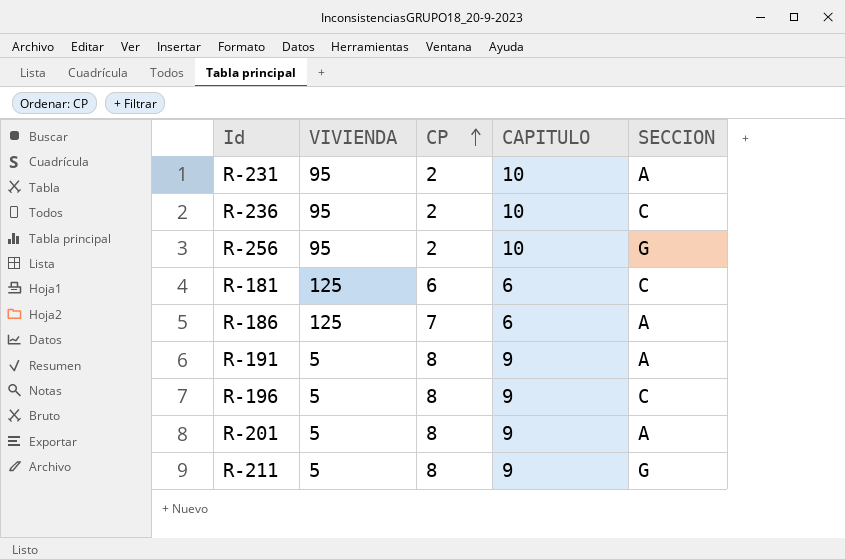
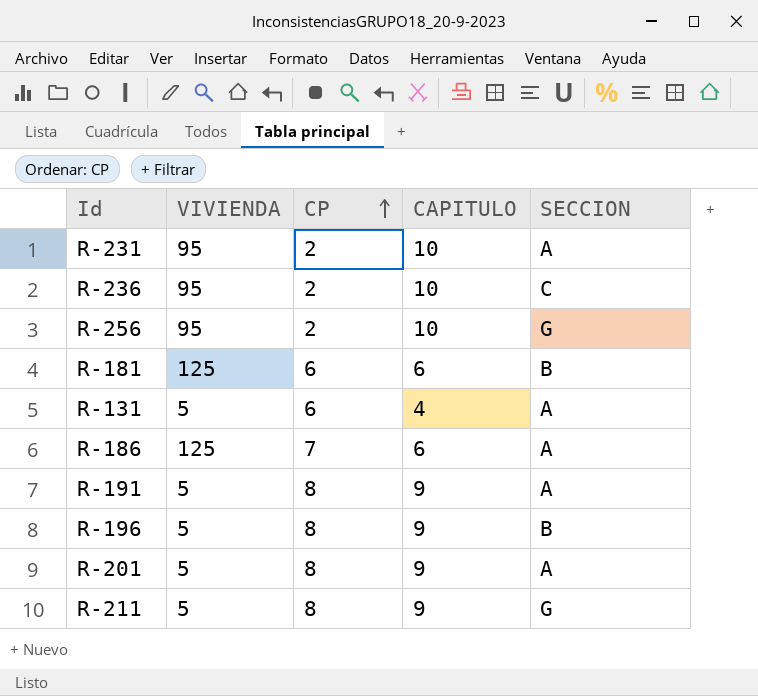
R-181 | SECCION: C -> B
row R-131: none -> 5 | 6 | 4 | A
R-196 | SECCION: C -> B

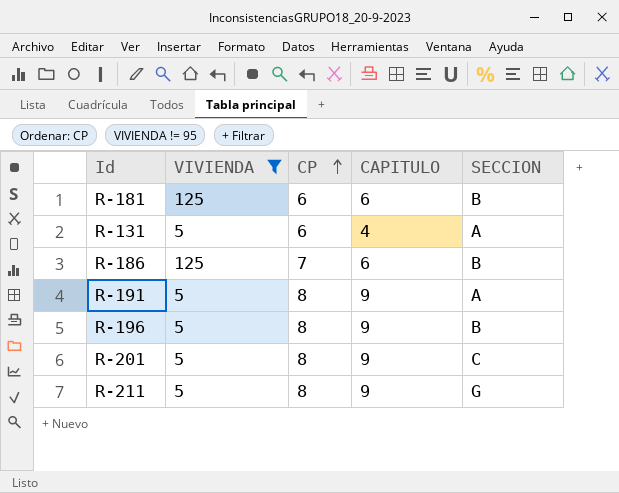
filter: none -> VIVIENDA != 95
R-186 | SECCION: A -> B
R-201 | SECCION: A -> C

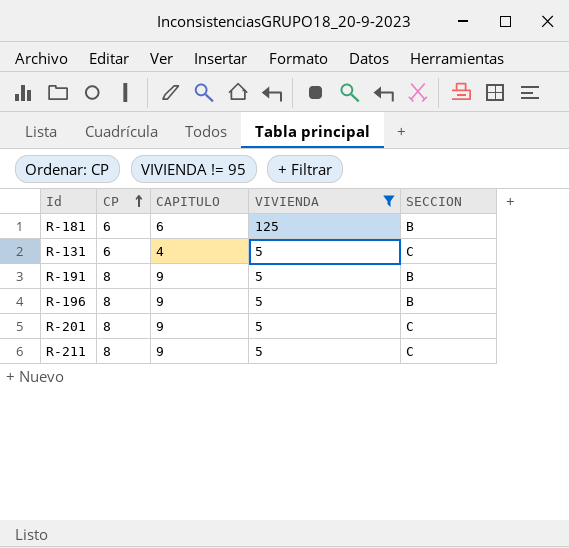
column VIVIENDA | position: 2 -> 4
row R-186: 125 | 7 | 6 | B -> none
R-131 | SECCION: A -> C
R-191 | SECCION: A -> B
R-211 | SECCION: G -> C

